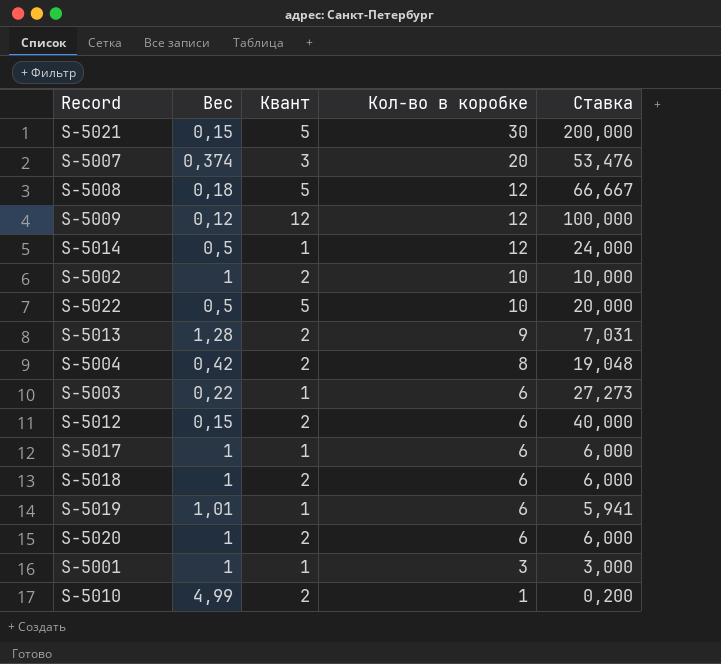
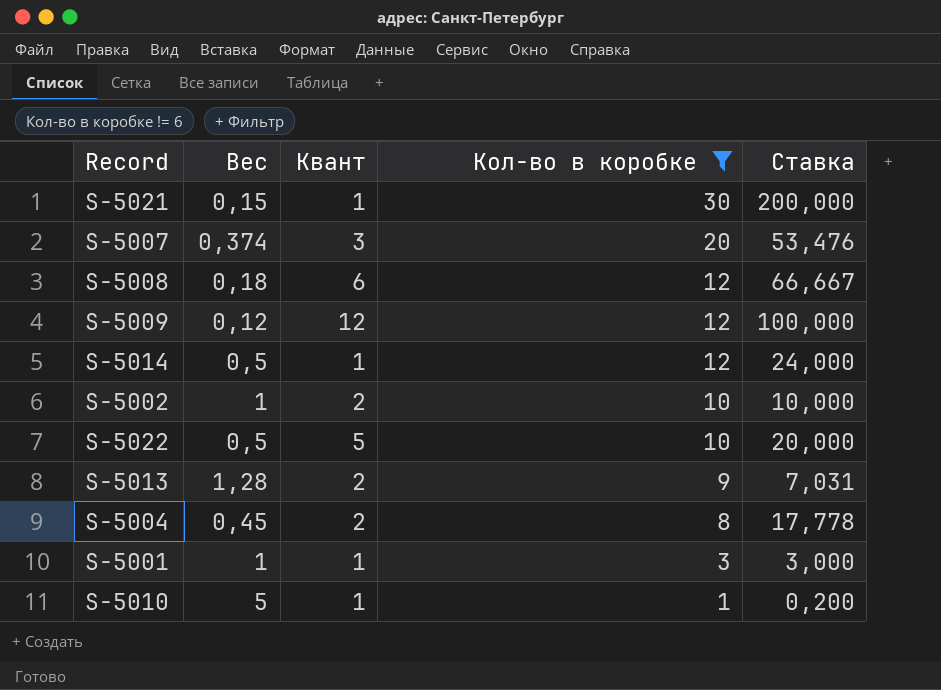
filter: none -> Кол-во в коробке != 6
S-5021 | Квант: 5 -> 1
S-5008 | Квант: 5 -> 6
S-5004 | Вес: 0,42 -> 0,45
S-5004 | Ставка: 19,048 -> 17,778
S-5010 | Вес: 4,99 -> 5
S-5010 | Квант: 2 -> 1

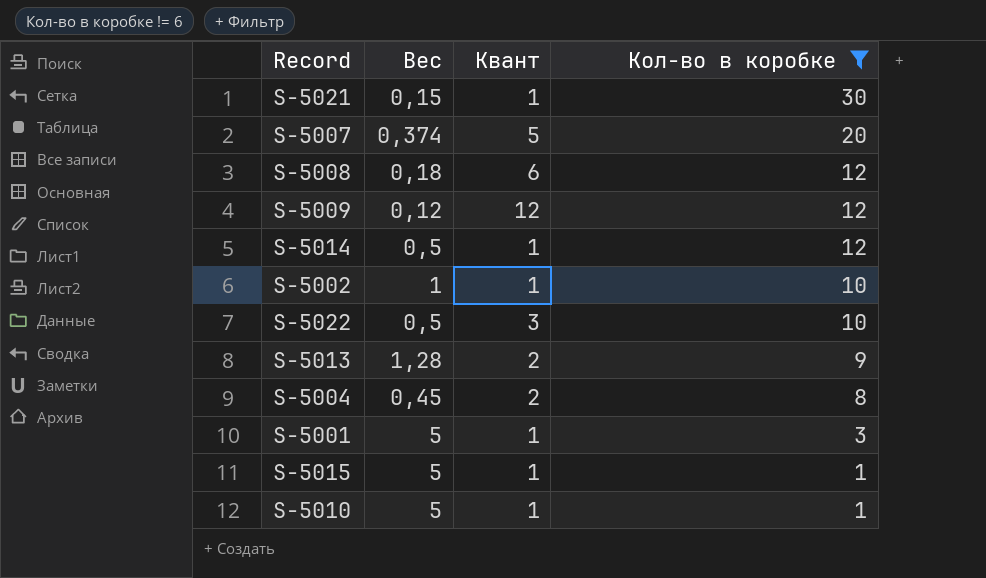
column Ставка | formula: [Кол-во в коробке] / [Вес] -> none
S-5007 | Квант: 3 -> 5
S-5002 | Квант: 2 -> 1
S-5022 | Квант: 5 -> 3
S-5001 | Вес: 1 -> 5
row S-5015: none -> 5 | 1 | 1

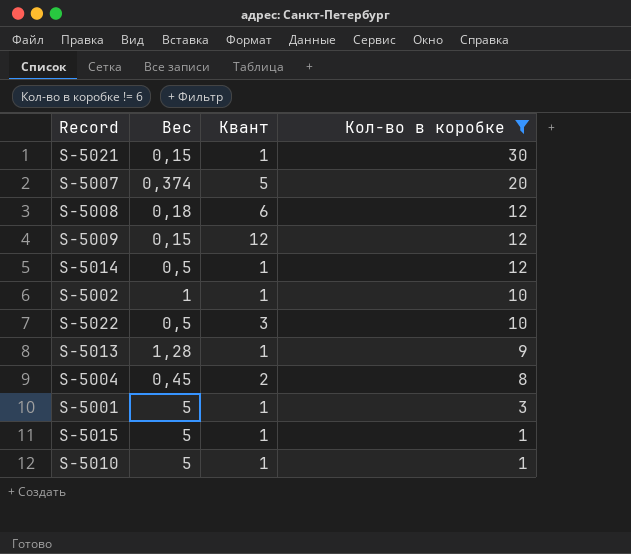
S-5009 | Вес: 0,12 -> 0,15
S-5013 | Квант: 2 -> 1

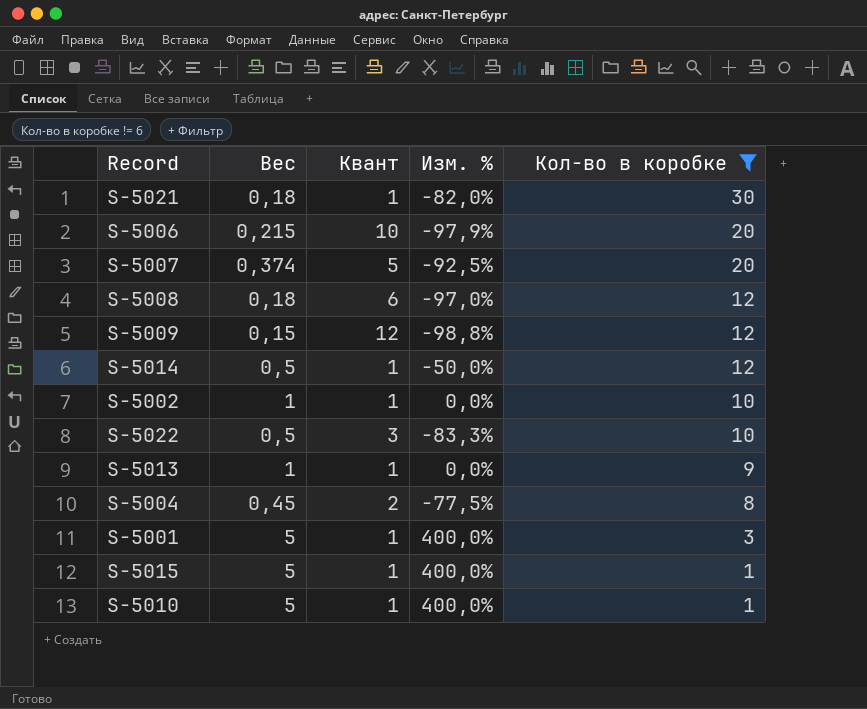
column Изм. % | formula: none -> ([Вес] - [Квант]) / [Квант]
S-5021 | Вес: 0,15 -> 0,18
row S-5006: none -> 0,215 | 10 | -97,9% | 20
S-5013 | Вес: 1,28 -> 1

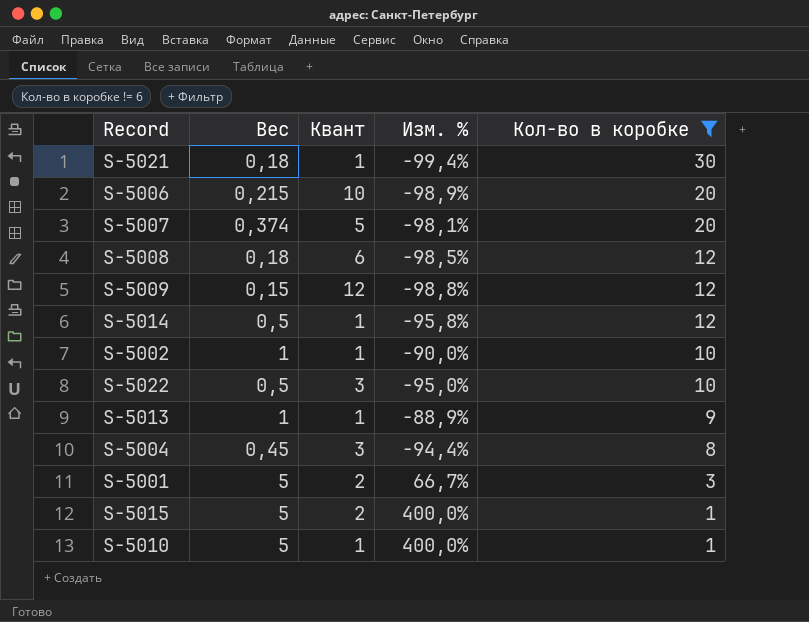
column Изм. % | formula: ([Вес] - [Квант]) / [Квант] -> ([Вес] - [Кол-во в коробке]) / [Кол-во в коробке]
S-5004 | Квант: 2 -> 3
S-5001 | Квант: 1 -> 2
S-5015 | Квант: 1 -> 2

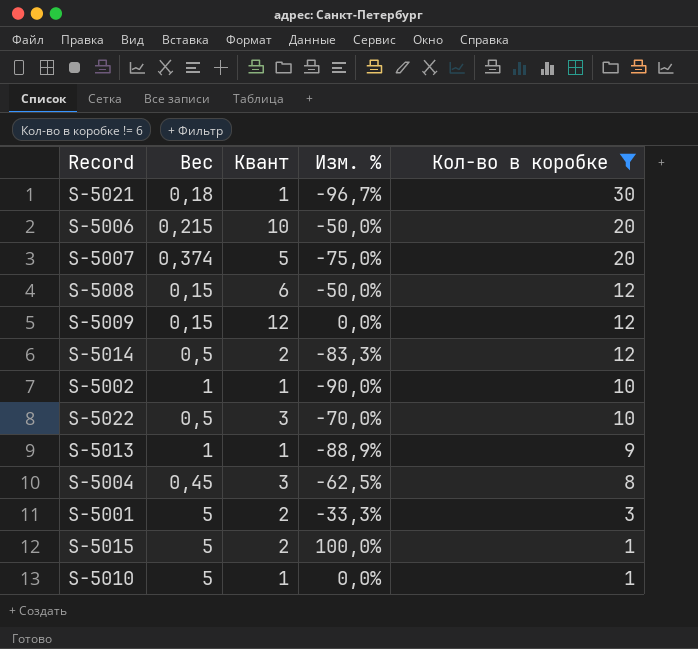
column Изм. % | formula: ([Вес] - [Кол-во в коробке]) / [Кол-во в коробке] -> ([Квант] - [Кол-во в коробке]) / [Кол-во в коробке]
S-5008 | Вес: 0,18 -> 0,15
S-5014 | Квант: 1 -> 2

